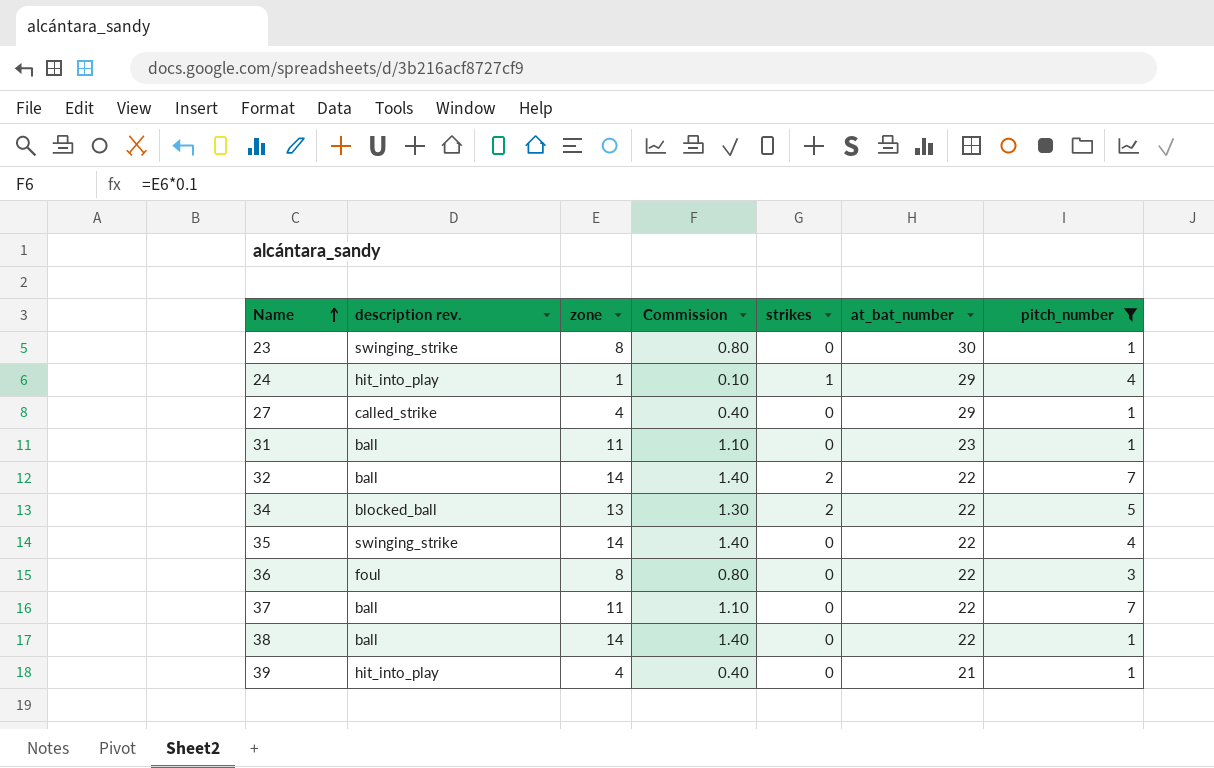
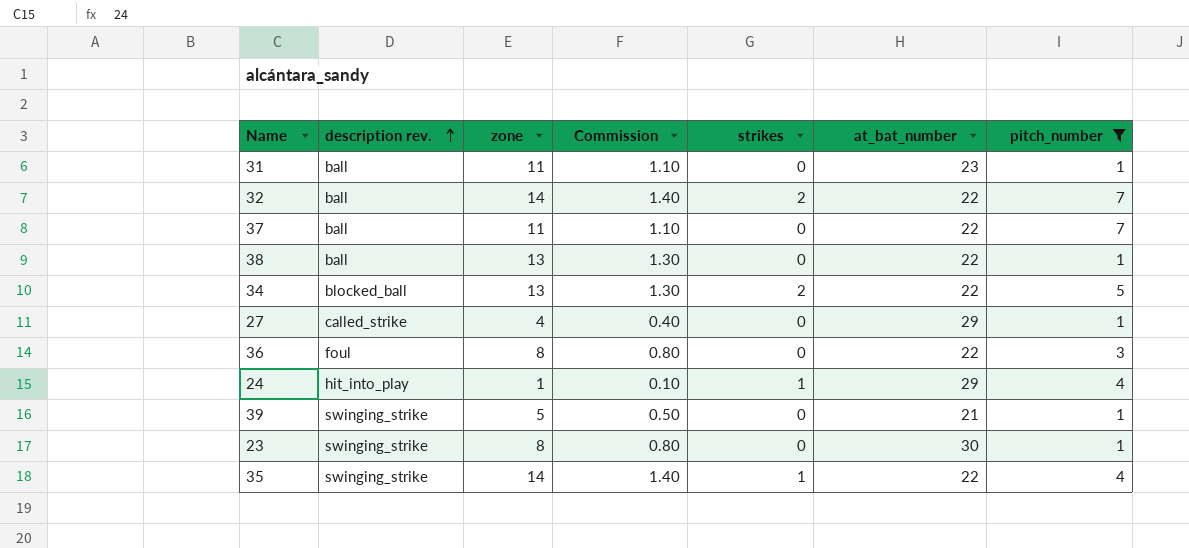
row order: Name ascending -> description rev. ascending
38 | zone: 14 -> 13
38 | Commission: 1.40 -> 1.30
39 | description rev.: hit_into_play -> swinging_strike
39 | zone: 4 -> 5
39 | Commission: 0.40 -> 0.50
35 | strikes: 0 -> 1

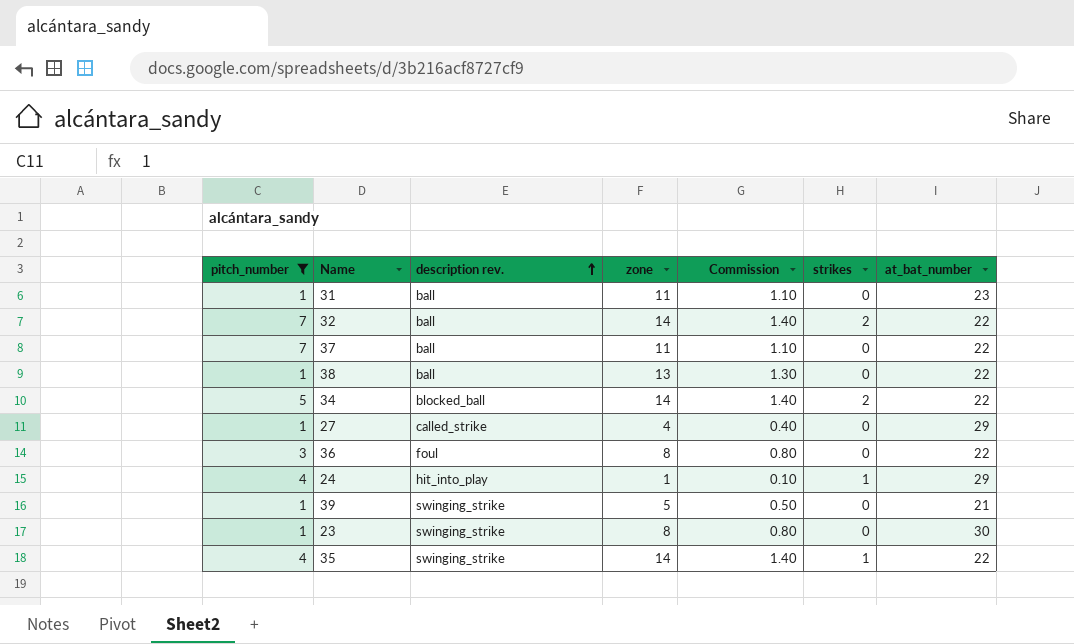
column pitch_number | position: 7 -> 1
34 | zone: 13 -> 14
34 | Commission: 1.30 -> 1.40

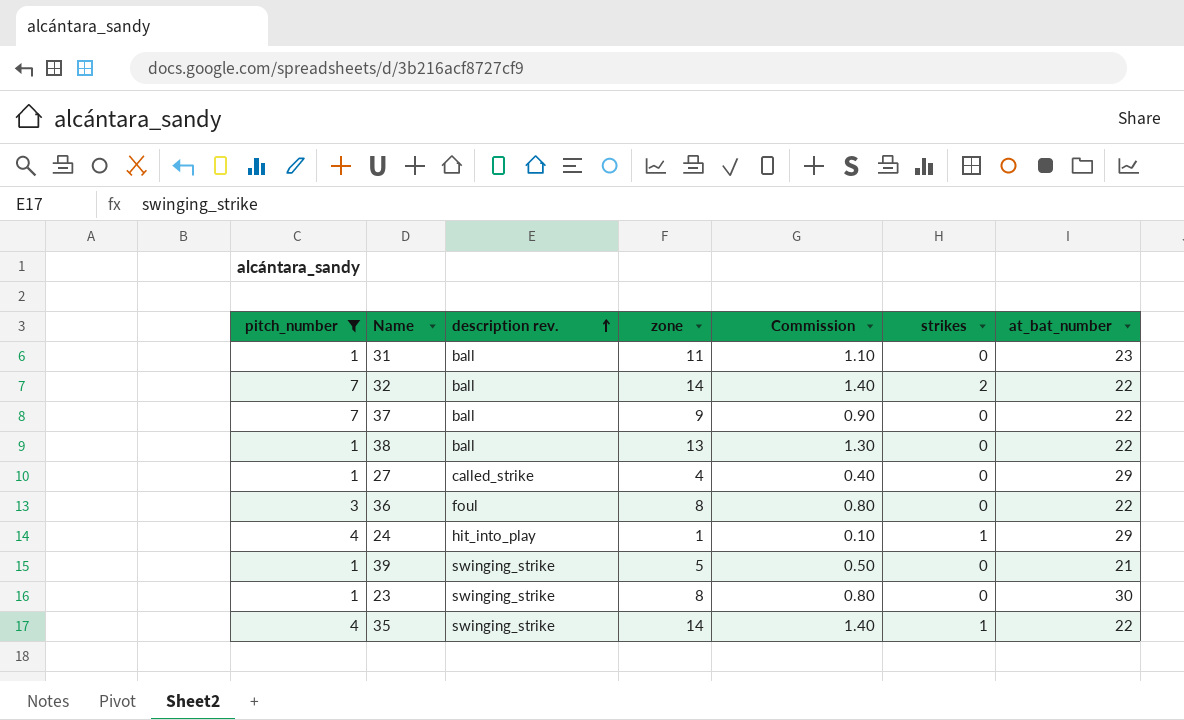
row 34: 5 | blocked_ball | 14 | 1.40 | 2 | 22 -> none
37 | zone: 11 -> 9
37 | Commission: 1.10 -> 0.90

